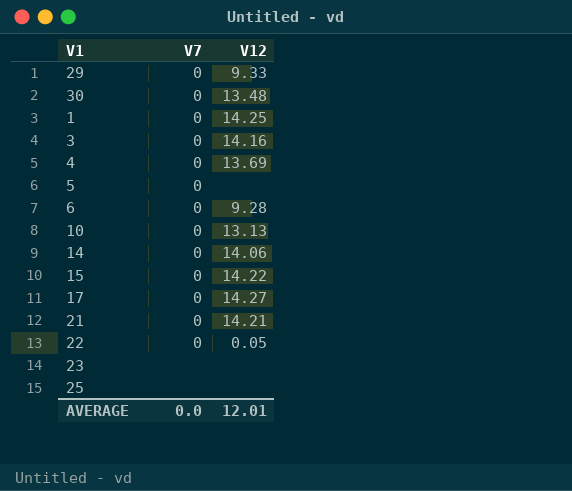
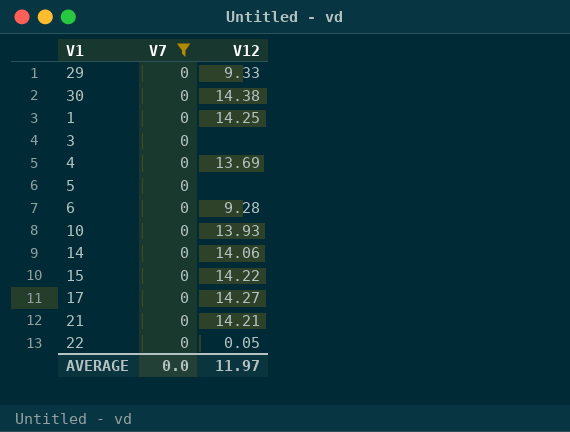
filter: none -> V7 = 0
30 | V12: 13.48 -> 14.38
3 | V12: 14.16 -> none
10 | V12: 13.13 -> 13.93
AVERAGE | V12: 12.01 -> 11.97

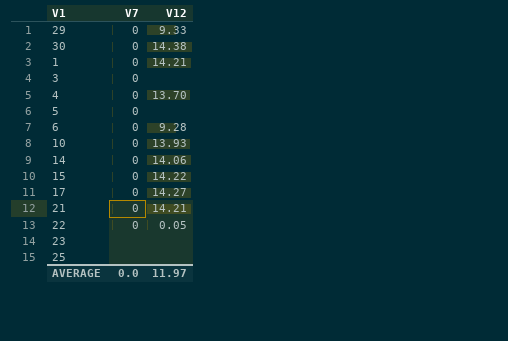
filter: V7 = 0 -> none
1 | V12: 14.25 -> 14.21
4 | V12: 13.69 -> 13.70

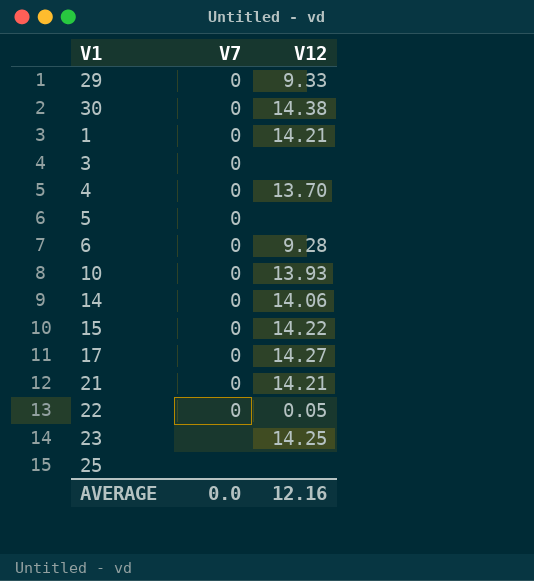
23 | V12: none -> 14.25
AVERAGE | V12: 11.97 -> 12.16

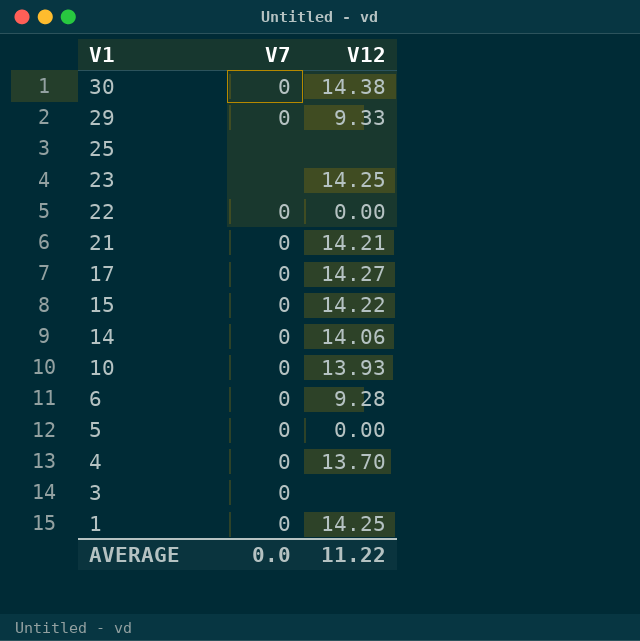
row order: none -> V1 descending
22 | V12: 0.05 -> 0.00
5 | V12: none -> 0.00
1 | V12: 14.21 -> 14.25
AVERAGE | V12: 12.16 -> 11.22

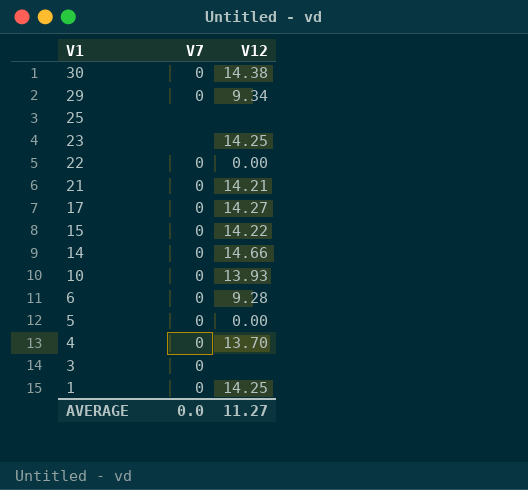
29 | V12: 9.33 -> 9.34
14 | V12: 14.06 -> 14.66
AVERAGE | V12: 11.22 -> 11.27

